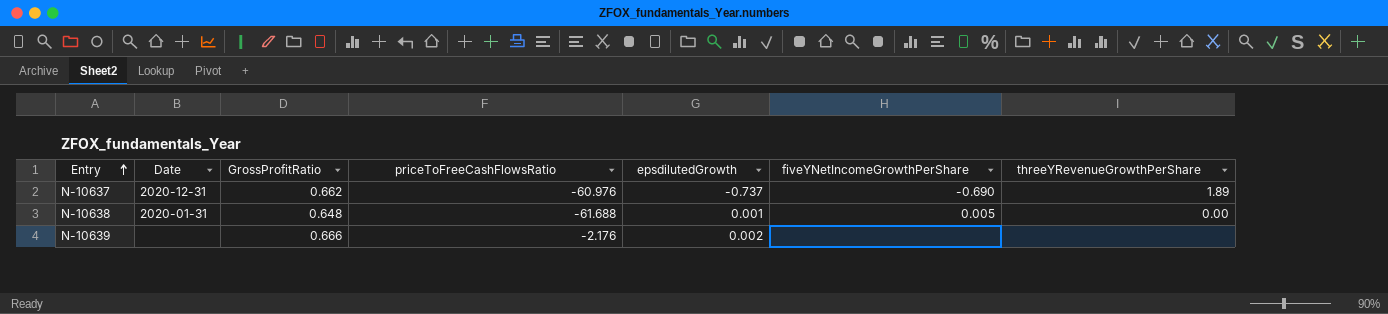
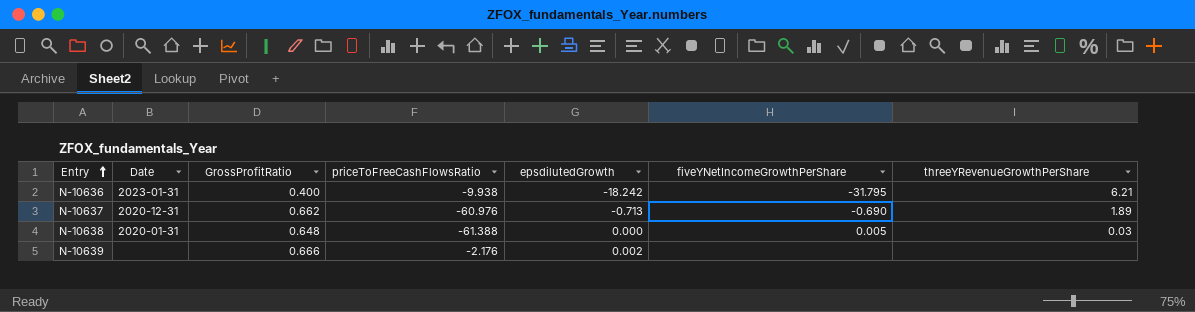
row N-10636: none -> 2023-01-31 | 0.400 | -9.938 | -18.242 | -31.795 | 6.21
N-10637 | epsdilutedGrowth: -0.737 -> -0.713
N-10638 | priceToFreeCashFlowsRatio: -61.688 -> -61.388
N-10638 | epsdilutedGrowth: 0.001 -> 0.000
N-10638 | threeYRevenueGrowthPerShare: 0.00 -> 0.03

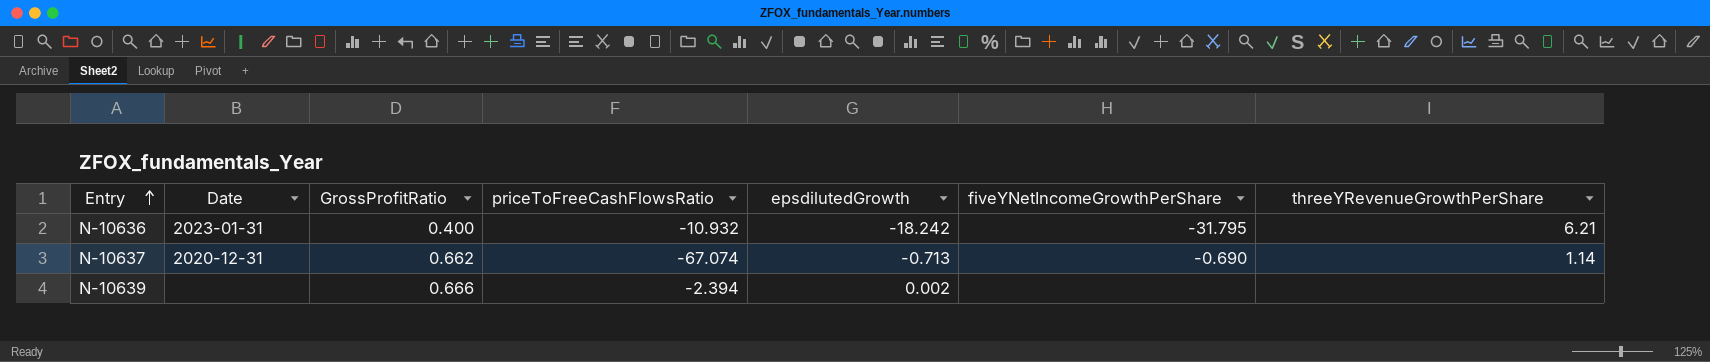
row N-10638: 2020-01-31 | 0.648 | -61.388 | 0.000 | 0.005 | 0.03 -> none
N-10636 | priceToFreeCashFlowsRatio: -9.938 -> -10.932
N-10637 | priceToFreeCashFlowsRatio: -60.976 -> -67.074
N-10637 | threeYRevenueGrowthPerShare: 1.89 -> 1.14
N-10639 | priceToFreeCashFlowsRatio: -2.176 -> -2.394

